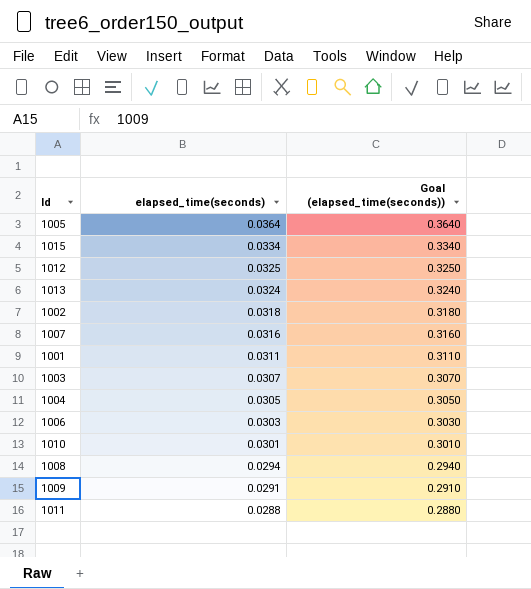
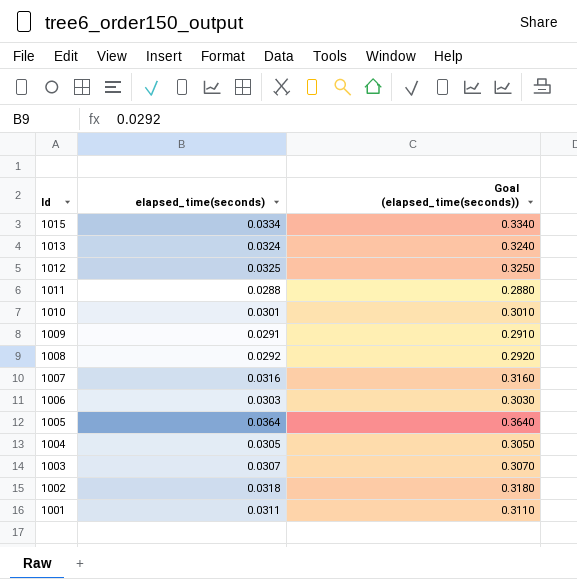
row order: elapsed_time(seconds) descending -> Id descending
1008 | elapsed_time(seconds): 0.0294 -> 0.0292
1008 | Goal (elapsed_time(seconds)): 0.2940 -> 0.2920

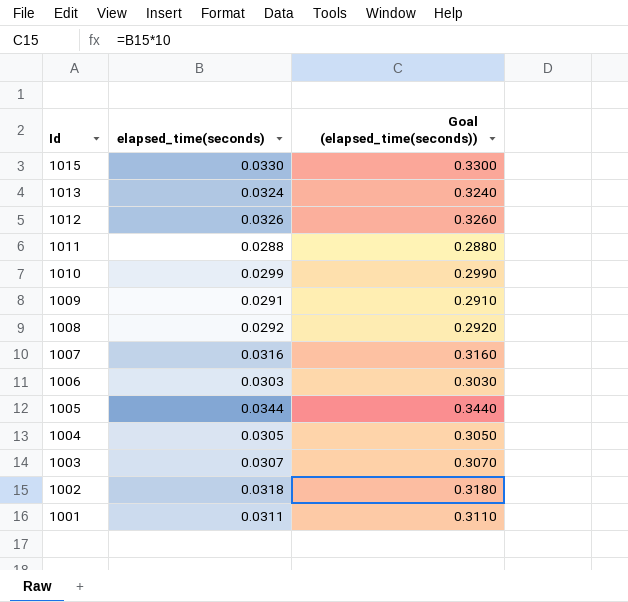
1015 | elapsed_time(seconds): 0.0334 -> 0.0330
1015 | Goal (elapsed_time(seconds)): 0.3340 -> 0.3300
1012 | elapsed_time(seconds): 0.0325 -> 0.0326
1012 | Goal (elapsed_time(seconds)): 0.3250 -> 0.3260
1010 | elapsed_time(seconds): 0.0301 -> 0.0299
1010 | Goal (elapsed_time(seconds)): 0.3010 -> 0.2990
1005 | elapsed_time(seconds): 0.0364 -> 0.0344
1005 | Goal (elapsed_time(seconds)): 0.3640 -> 0.3440

